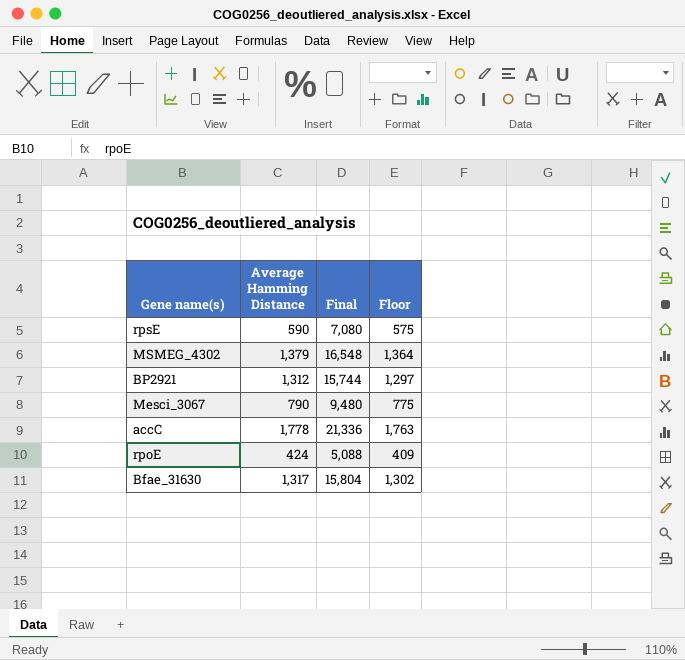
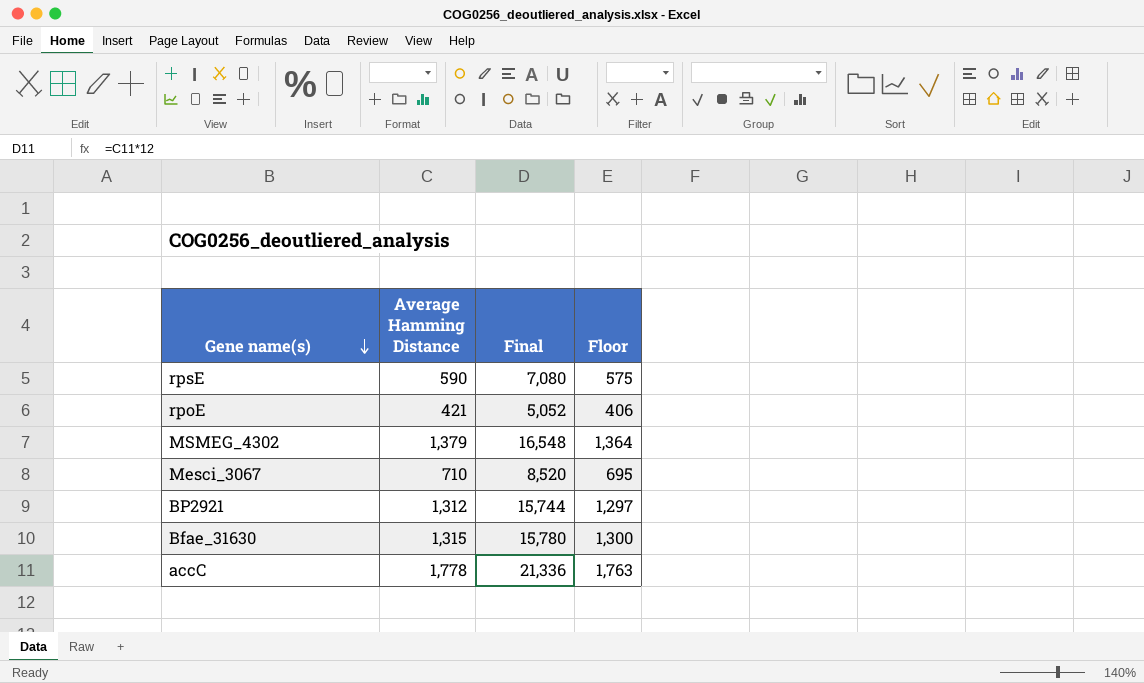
row order: none -> Gene name(s) descending
rpoE | Average Hamming Distance: 424 -> 421
rpoE | Final: 5,088 -> 5,052
rpoE | Floor: 409 -> 406
Mesci_3067 | Average Hamming Distance: 790 -> 710
Mesci_3067 | Final: 9,480 -> 8,520
Mesci_3067 | Floor: 775 -> 695
Bfae_31630 | Average Hamming Distance: 1,317 -> 1,315
Bfae_31630 | Final: 15,804 -> 15,780
Bfae_31630 | Floor: 1,302 -> 1,300

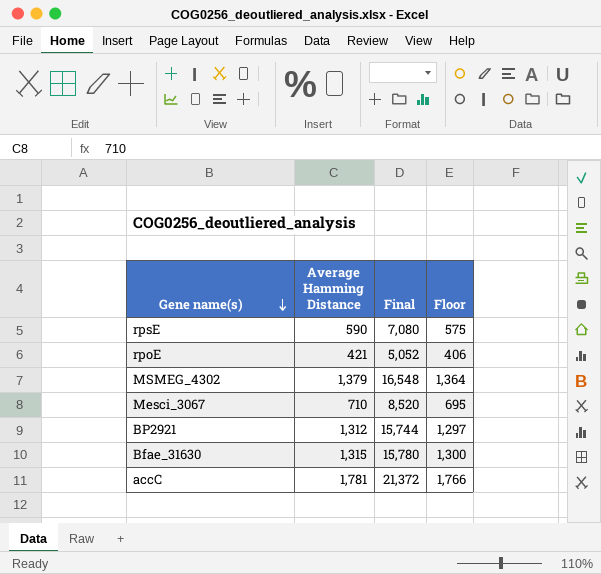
accC | Average Hamming Distance: 1,778 -> 1,781
accC | Final: 21,336 -> 21,372
accC | Floor: 1,763 -> 1,766

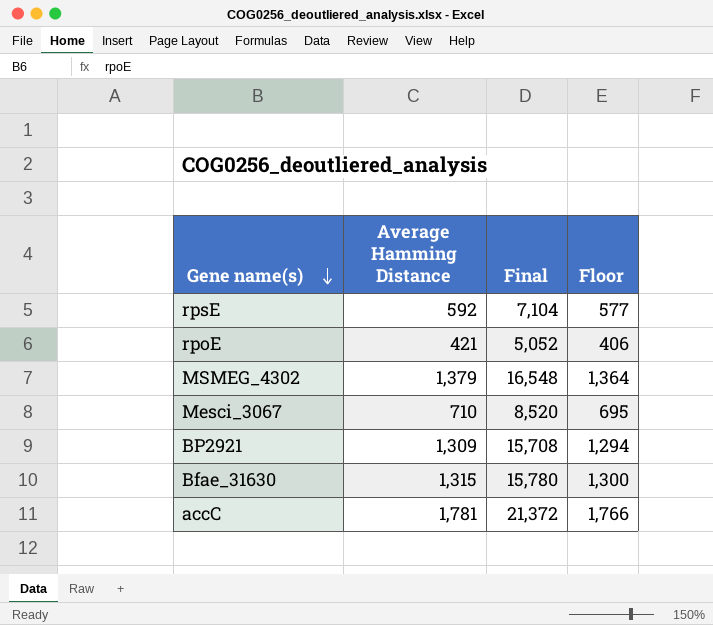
rpsE | Average Hamming Distance: 590 -> 592
rpsE | Final: 7,080 -> 7,104
rpsE | Floor: 575 -> 577
BP2921 | Average Hamming Distance: 1,312 -> 1,309
BP2921 | Final: 15,744 -> 15,708
BP2921 | Floor: 1,297 -> 1,294

